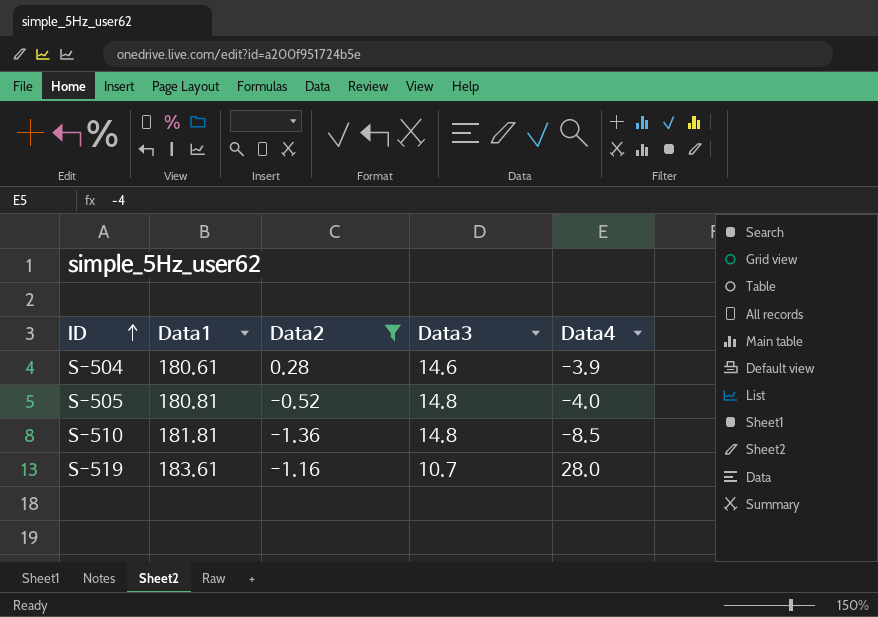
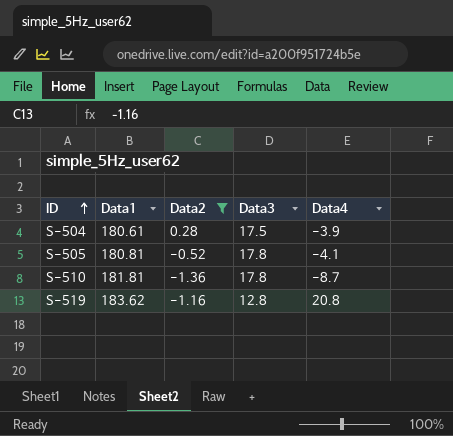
S-504 | Data3: 14.6 -> 17.5
S-505 | Data3: 14.8 -> 17.8
S-505 | Data4: -4.0 -> -4.1
S-510 | Data3: 14.8 -> 17.8
S-510 | Data4: -8.5 -> -8.7
S-519 | Data1: 183.61 -> 183.62
S-519 | Data3: 10.7 -> 12.8
S-519 | Data4: 28.0 -> 20.8

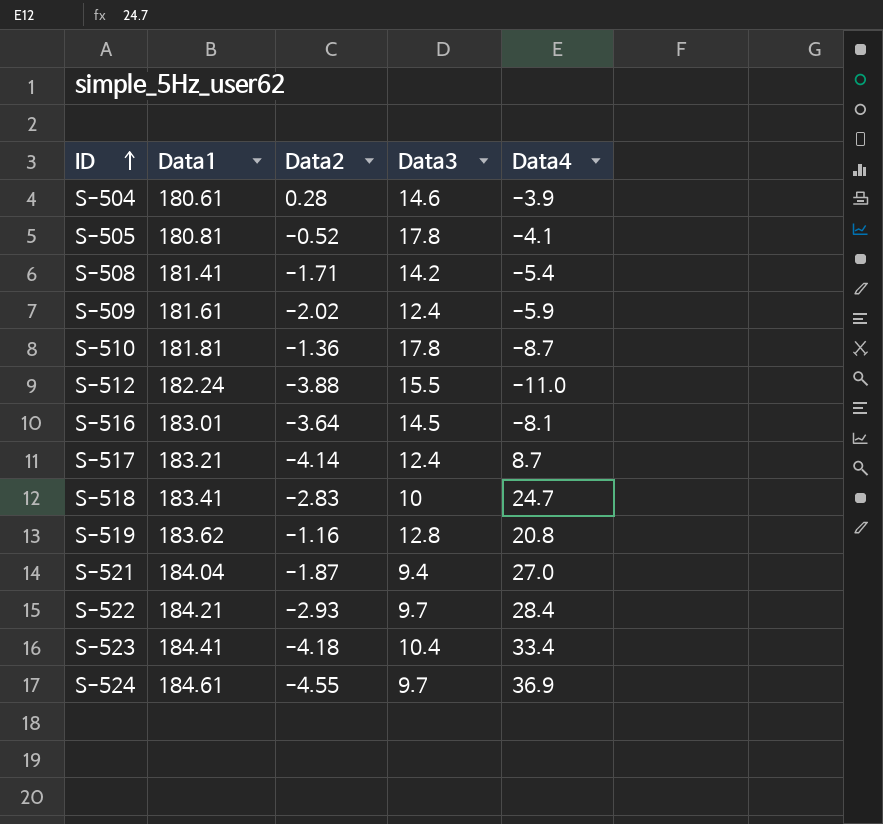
filter: Data2 >= -1.36 -> none
S-504 | Data3: 17.5 -> 14.6

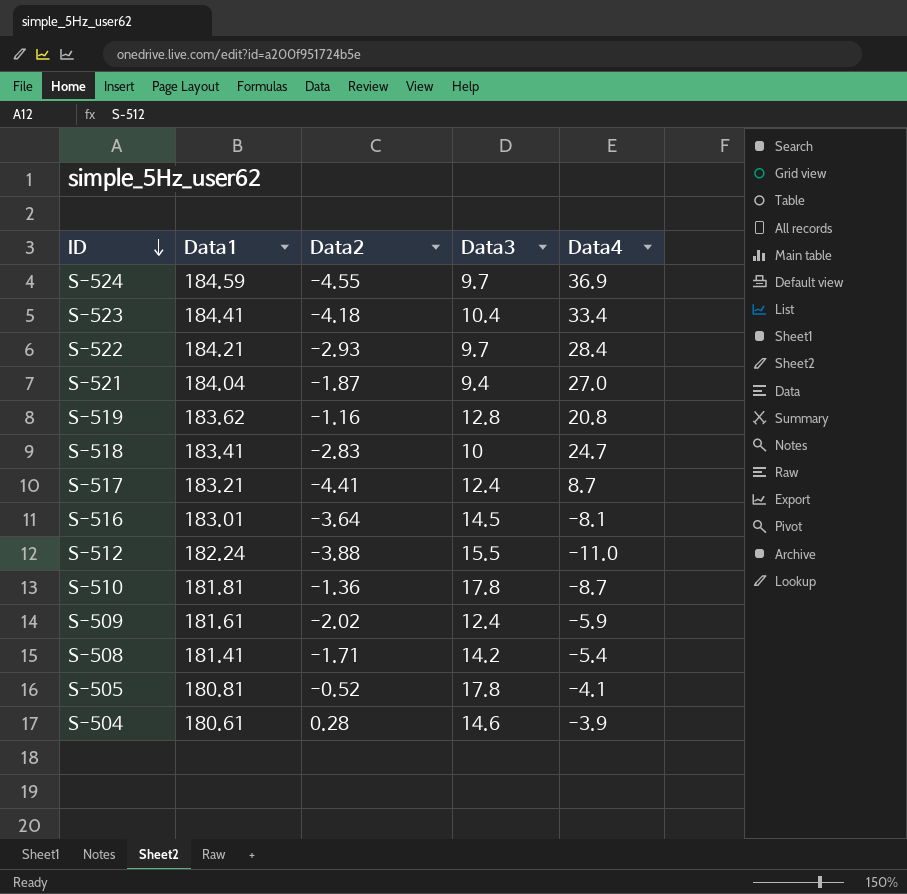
row order: ID ascending -> ID descending
S-524 | Data1: 184.61 -> 184.59
S-517 | Data2: -4.14 -> -4.41

